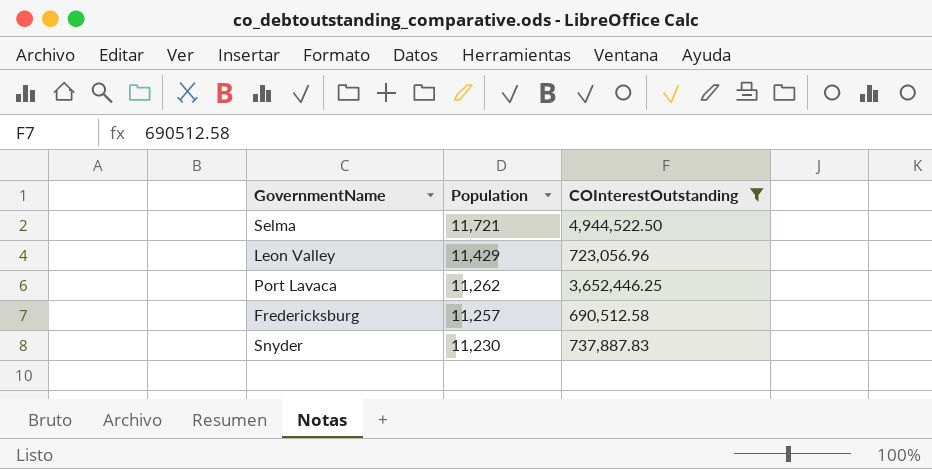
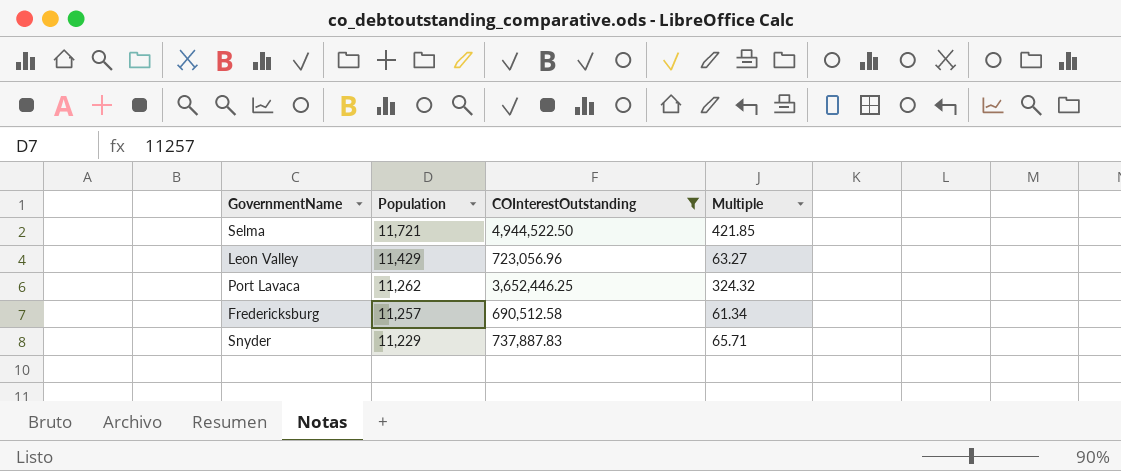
column Multiple | formula: none -> [COInterestOutstanding] / [Population]
Snyder | Population: 11,230 -> 11,229

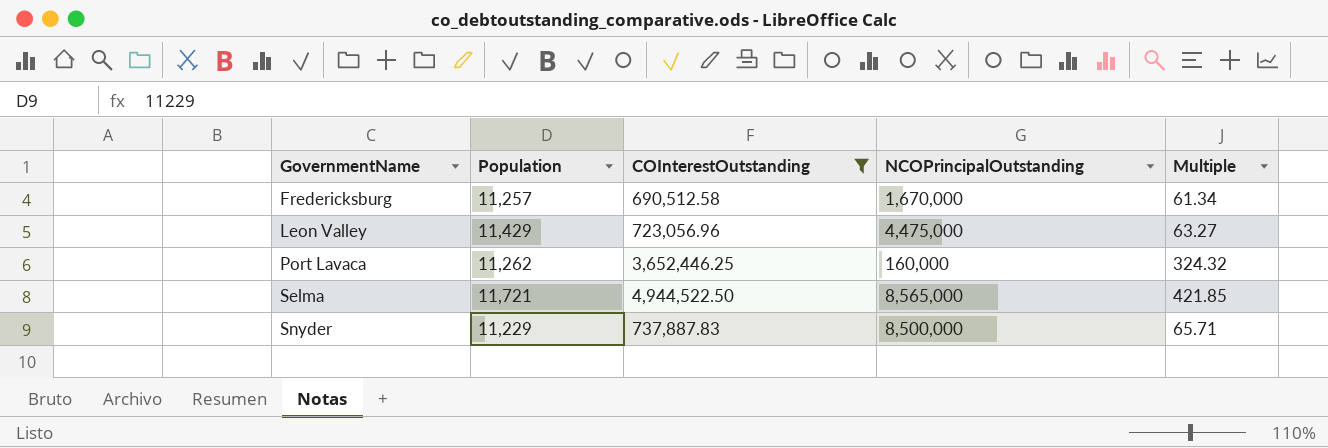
row order: Population descending -> GovernmentName ascending
column NCOPrincipalOutstanding | position: none -> 4

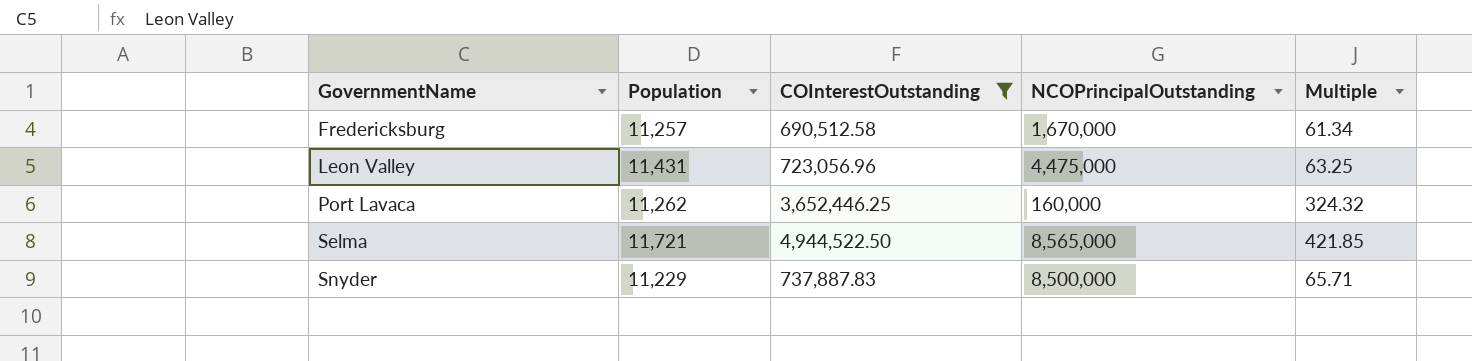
Leon Valley | Population: 11,429 -> 11,431
Leon Valley | Multiple: 63.27 -> 63.25

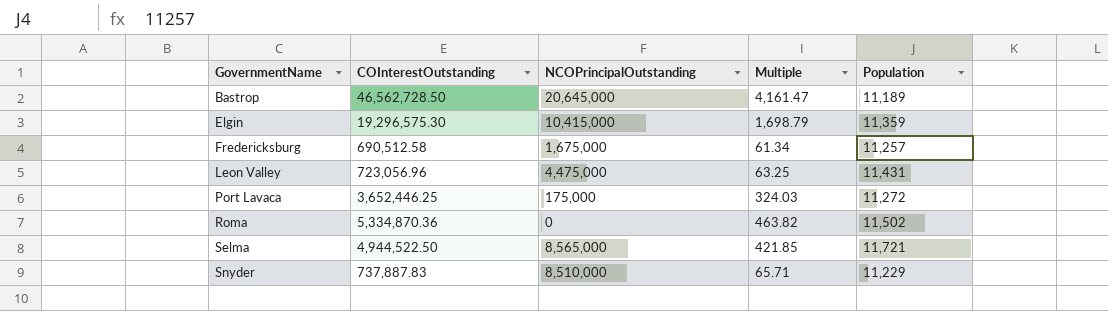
filter: COInterestOutstanding <= 4,944,522.50 -> none
column Population | position: 2 -> 5
Fredericksburg | NCOPrincipalOutstanding: 1,670,000 -> 1,675,000
Port Lavaca | NCOPrincipalOutstanding: 160,000 -> 175,000
Port Lavaca | Multiple: 324.32 -> 324.03
Port Lavaca | Population: 11,262 -> 11,272
Snyder | NCOPrincipalOutstanding: 8,500,000 -> 8,510,000

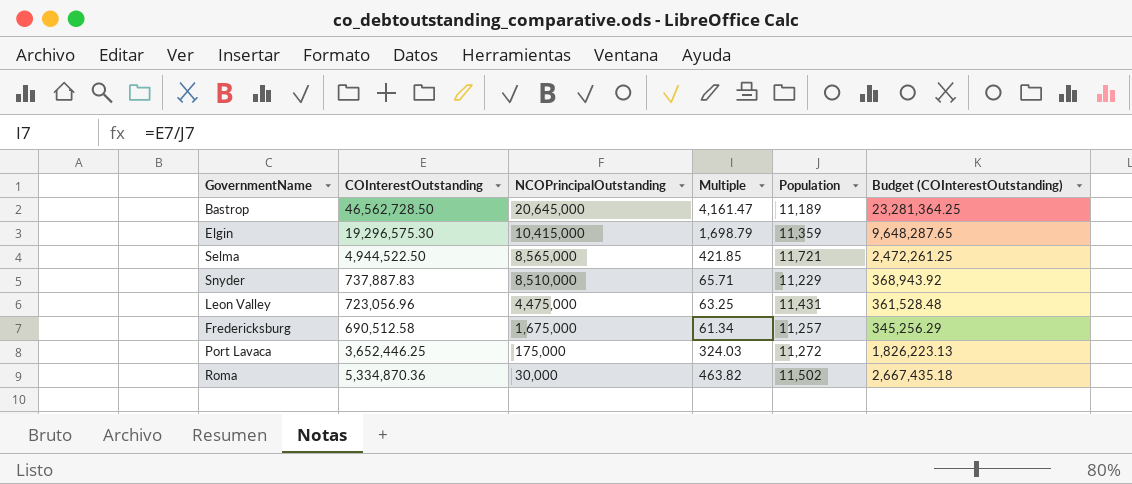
row order: GovernmentName ascending -> NCOPrincipalOutstanding descending
column Budget (COInterestOutstanding) | formula: none -> [COInterestOutstanding] * 0.5
Roma | NCOPrincipalOutstanding: 0 -> 30,000

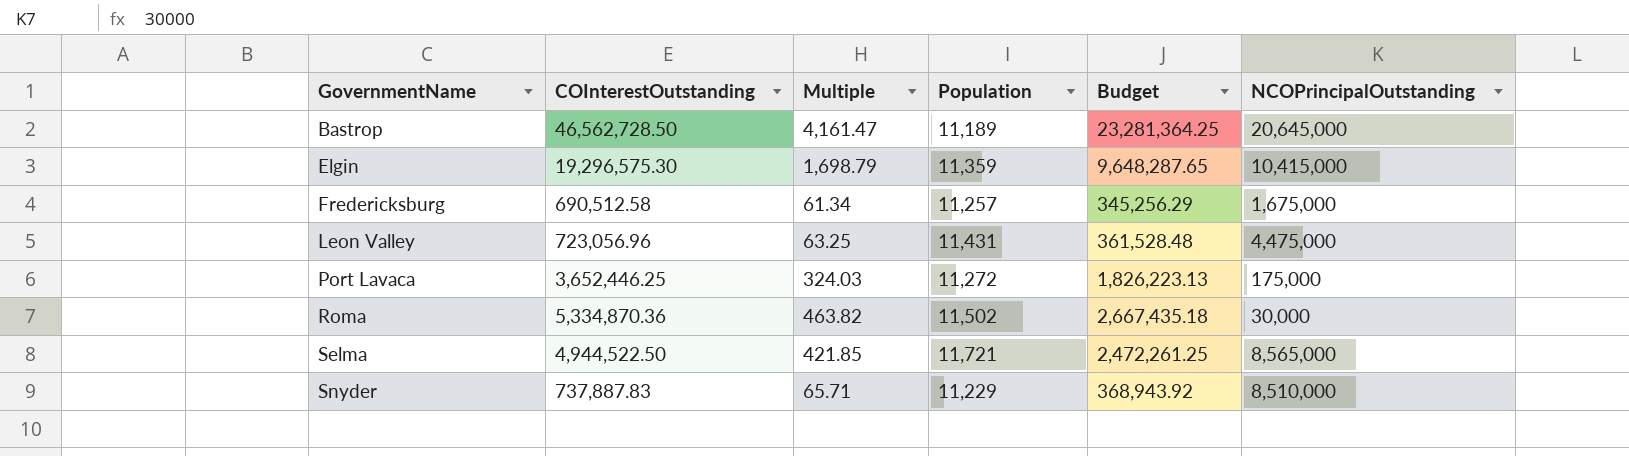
row order: NCOPrincipalOutstanding descending -> GovernmentName ascending
column name: Budget (COInterestOutstanding) -> Budget
column NCOPrincipalOutstanding | position: 3 -> 6

